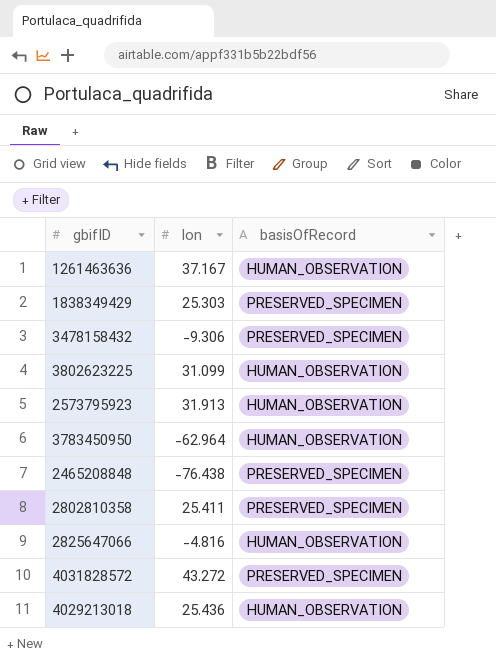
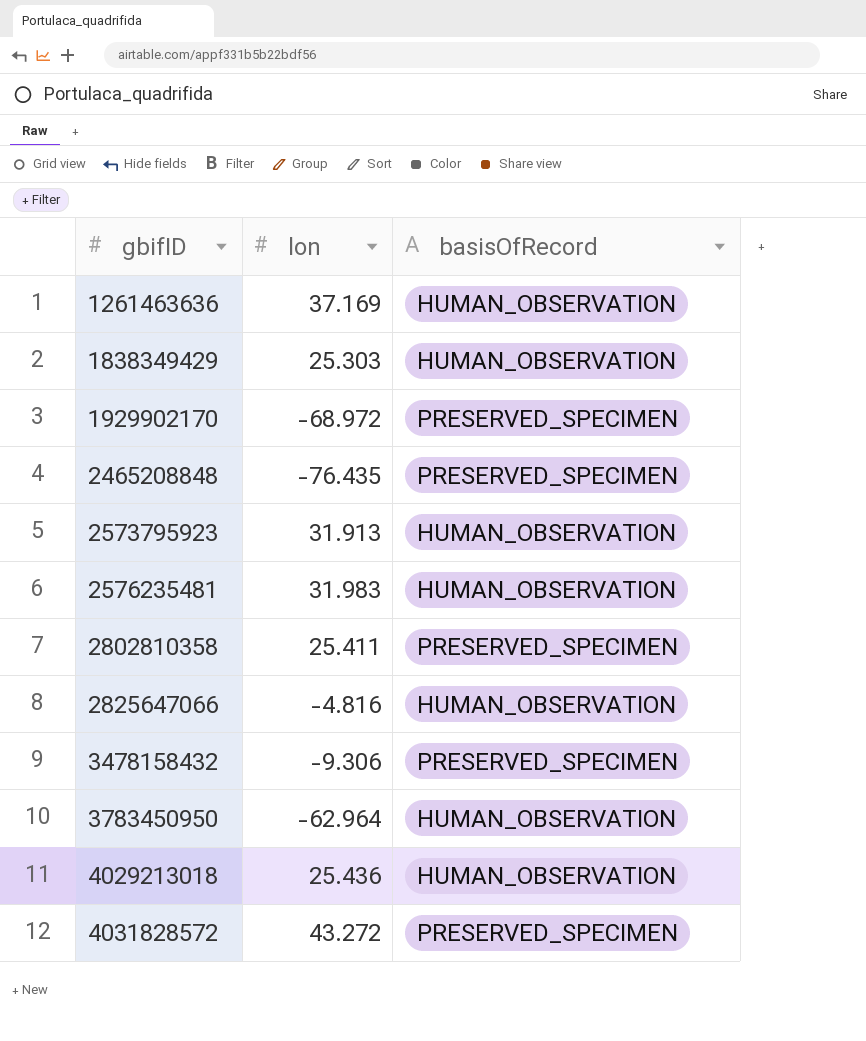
row order: none -> gbifID ascending
row 3802623225: 31.099 | HUMAN_OBSERVATION -> none
1261463636 | lon: 37.167 -> 37.169
1838349429 | basisOfRecord: PRESERVED_SPECIMEN -> HUMAN_OBSERVATION
row 1929902170: none -> -68.972 | PRESERVED_SPECIMEN
2465208848 | lon: -76.438 -> -76.435
row 2576235481: none -> 31.983 | HUMAN_OBSERVATION

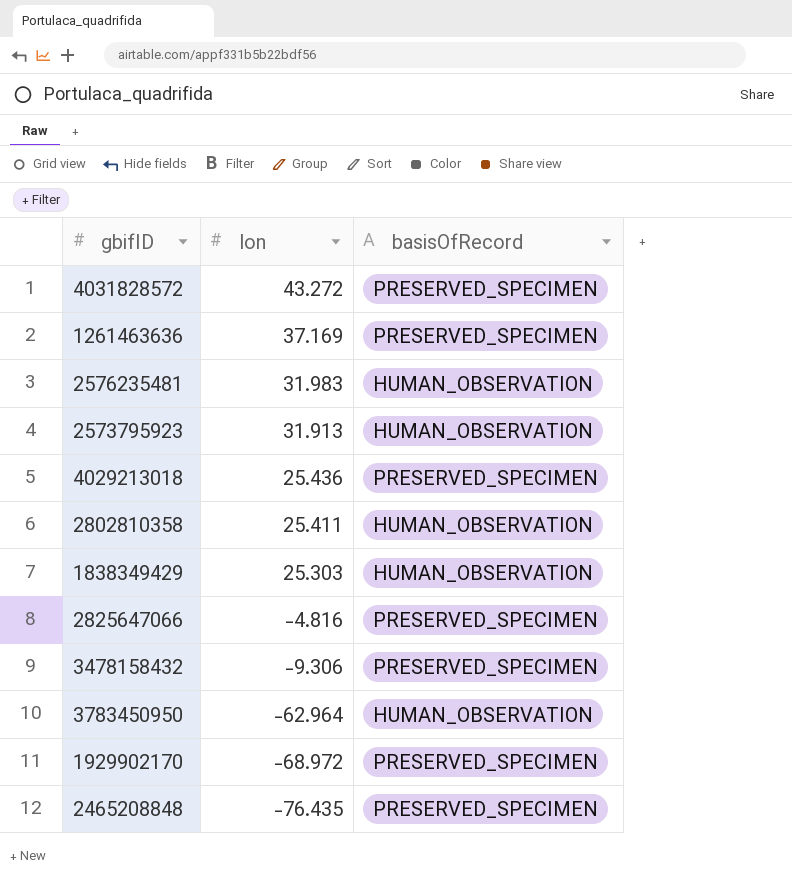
row order: gbifID ascending -> lon descending
1261463636 | basisOfRecord: HUMAN_OBSERVATION -> PRESERVED_SPECIMEN
4029213018 | basisOfRecord: HUMAN_OBSERVATION -> PRESERVED_SPECIMEN
2802810358 | basisOfRecord: PRESERVED_SPECIMEN -> HUMAN_OBSERVATION
2825647066 | basisOfRecord: HUMAN_OBSERVATION -> PRESERVED_SPECIMEN

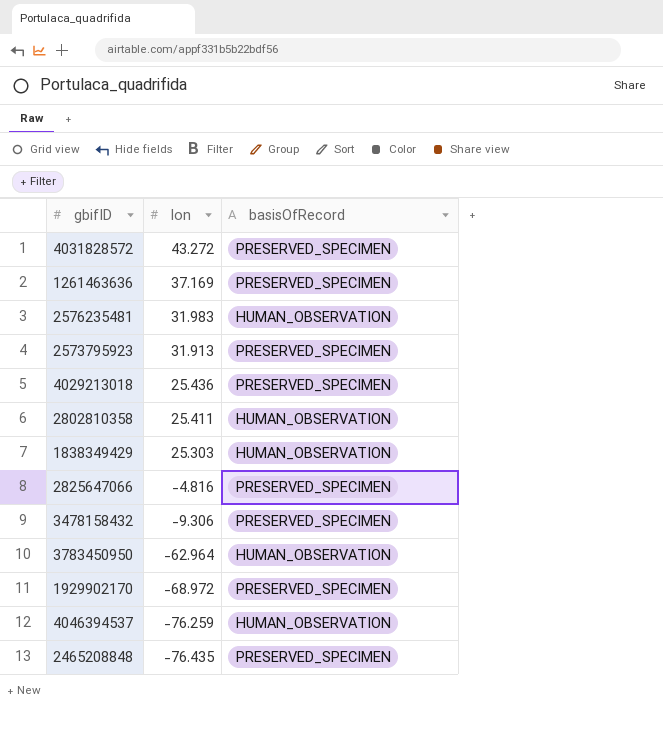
2573795923 | basisOfRecord: HUMAN_OBSERVATION -> PRESERVED_SPECIMEN
row 4046394537: none -> -76.259 | HUMAN_OBSERVATION

